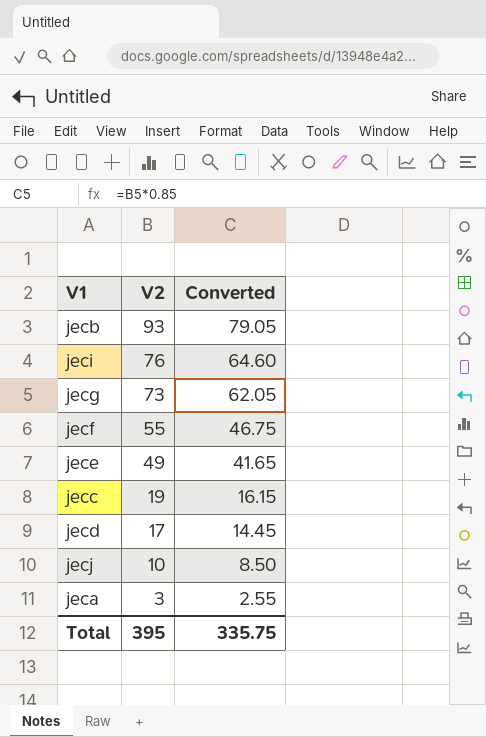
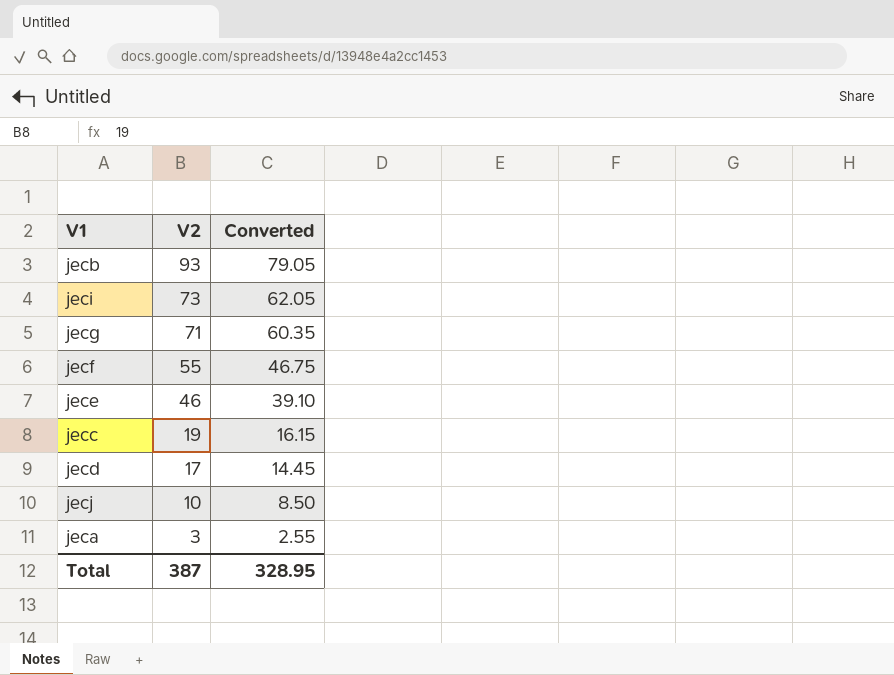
jeci | V2: 76 -> 73
jeci | Converted: 64.60 -> 62.05
jecg | V2: 73 -> 71
jecg | Converted: 62.05 -> 60.35
jece | V2: 49 -> 46
jece | Converted: 41.65 -> 39.10
Total | V2: 395 -> 387
Total | Converted: 335.75 -> 328.95

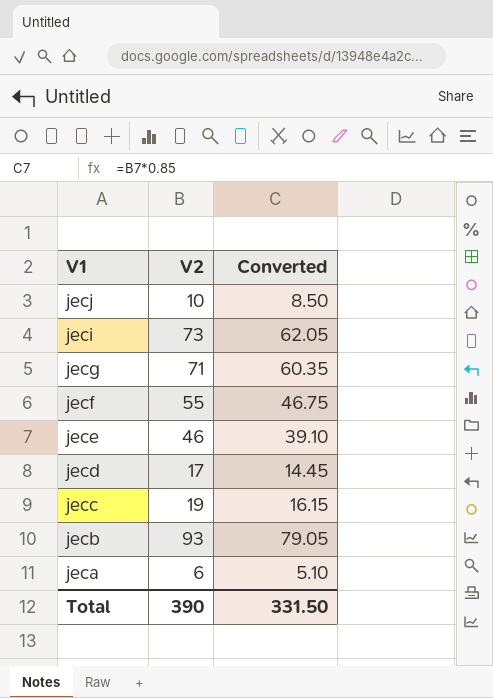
row order: V2 descending -> V1 descending
jeca | V2: 3 -> 6
jeca | Converted: 2.55 -> 5.10
Total | V2: 387 -> 390
Total | Converted: 328.95 -> 331.50

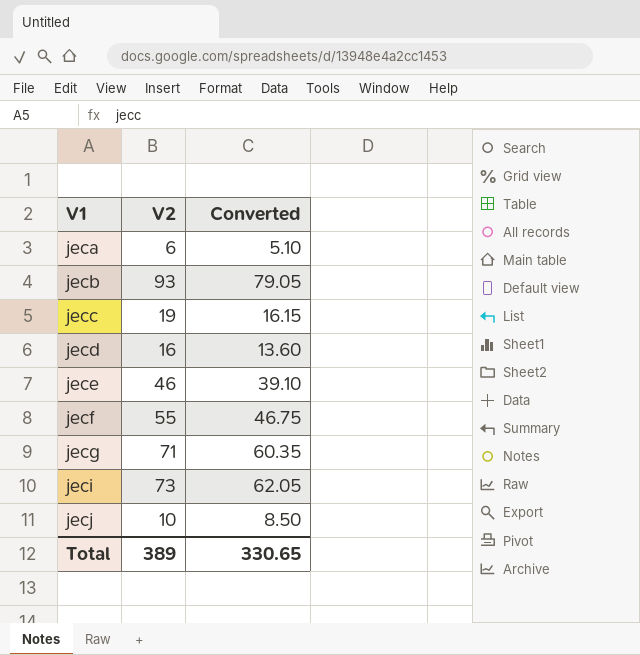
row order: V1 descending -> V1 ascending
jecd | V2: 17 -> 16
jecd | Converted: 14.45 -> 13.60
Total | V2: 390 -> 389
Total | Converted: 331.50 -> 330.65

